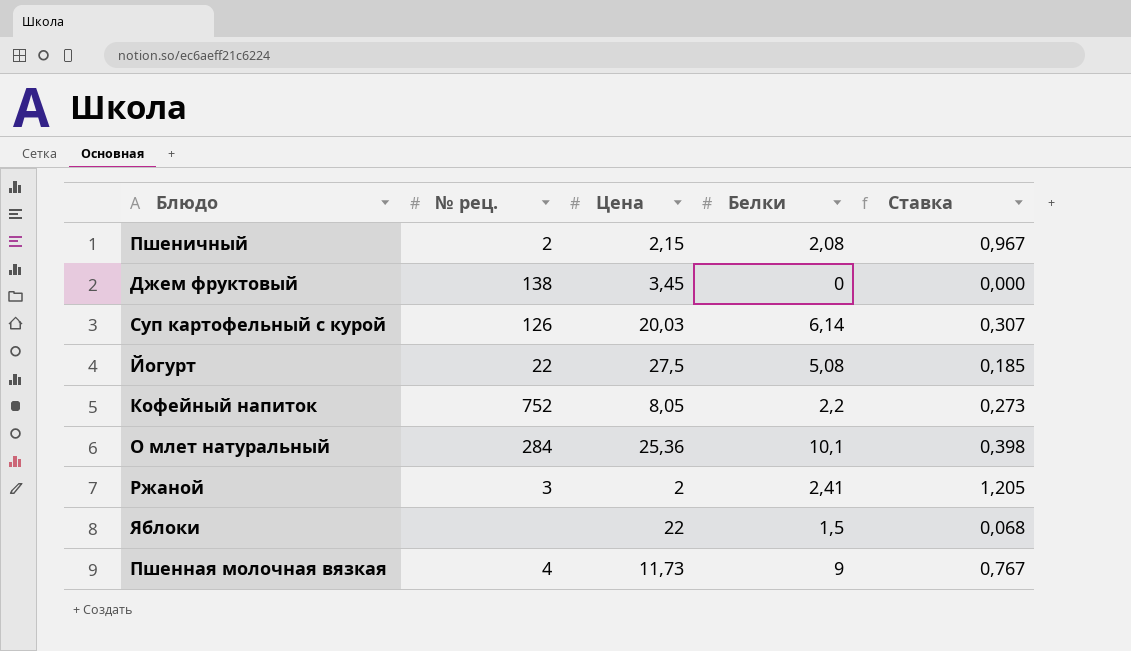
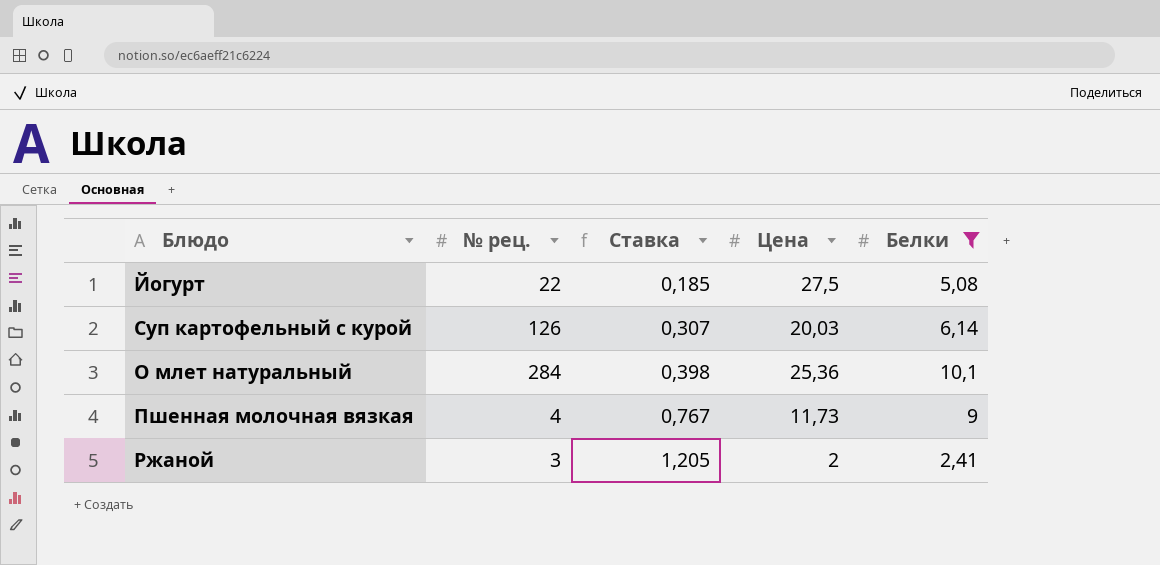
filter: none -> Белки >= 2,41
row order: none -> Ставка ascending
column Ставка | position: 5 -> 3

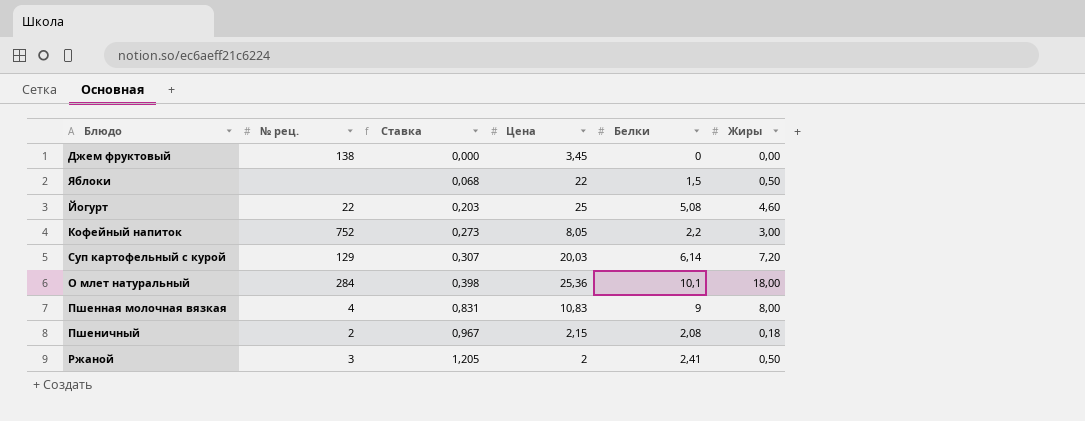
filter: Белки >= 2,41 -> none
column Жиры | position: none -> 6
Йогурт | Ставка: 0,185 -> 0,203
Йогурт | Цена: 27,5 -> 25
Суп картофельный с курой | № рец.: 126 -> 129
Пшенная молочная вязкая | Ставка: 0,767 -> 0,831
Пшенная молочная вязкая | Цена: 11,73 -> 10,83

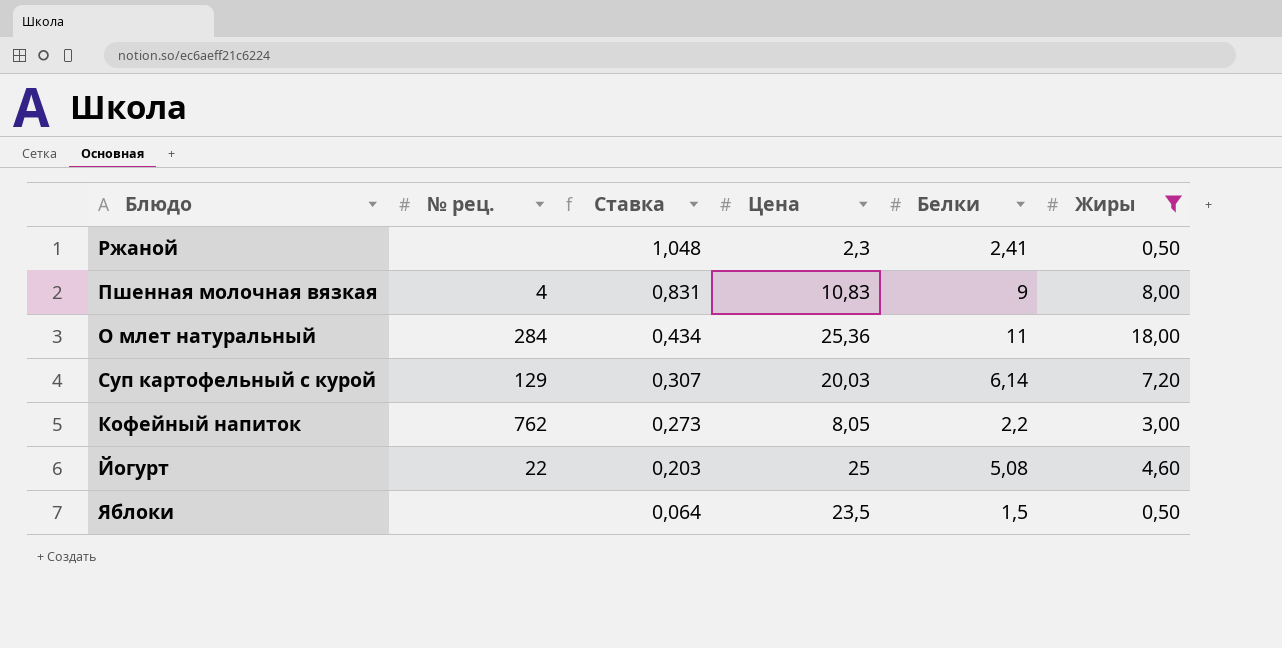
filter: none -> Жиры >= 0,50
row order: Ставка ascending -> Ставка descending
Ржаной | № рец.: 3 -> none
Ржаной | Ставка: 1,205 -> 1,048
Ржаной | Цена: 2 -> 2,3
О млет натуральный | Ставка: 0,398 -> 0,434
О млет натуральный | Белки: 10,1 -> 11
Кофейный напиток | № рец.: 752 -> 762
Яблоки | Ставка: 0,068 -> 0,064
Яблоки | Цена: 22 -> 23,5

